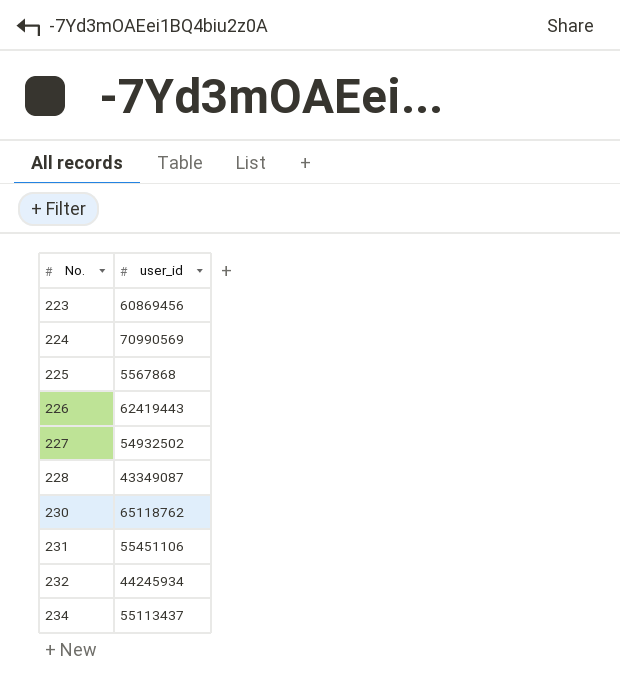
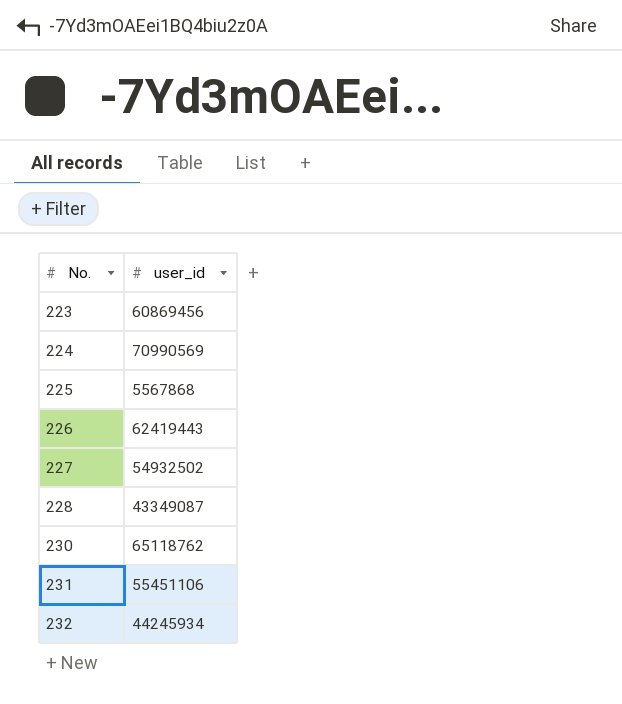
row 234: 55113437 -> none

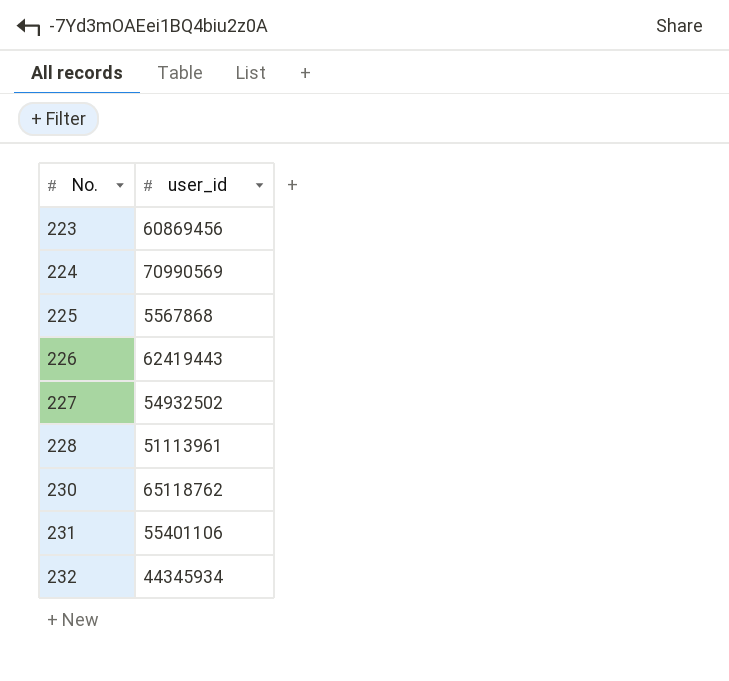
228 | user_id: 43349087 -> 51113961
231 | user_id: 55451106 -> 55401106
232 | user_id: 44245934 -> 44345934

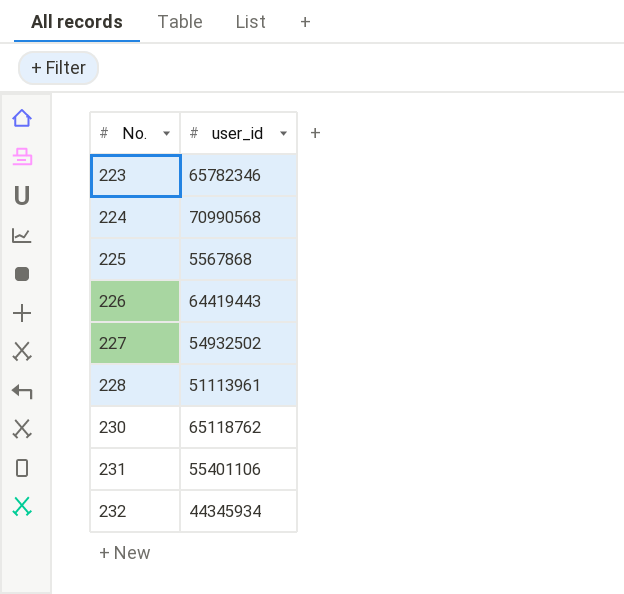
223 | user_id: 60869456 -> 65782346
224 | user_id: 70990569 -> 70990568
226 | user_id: 62419443 -> 64419443

